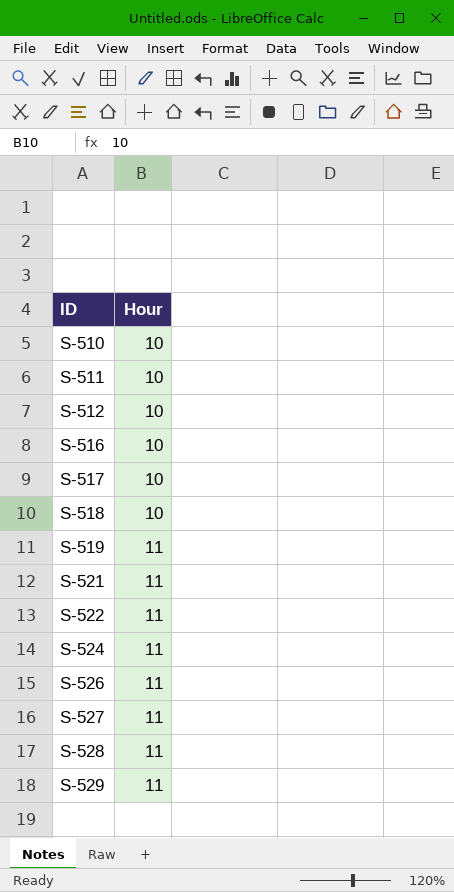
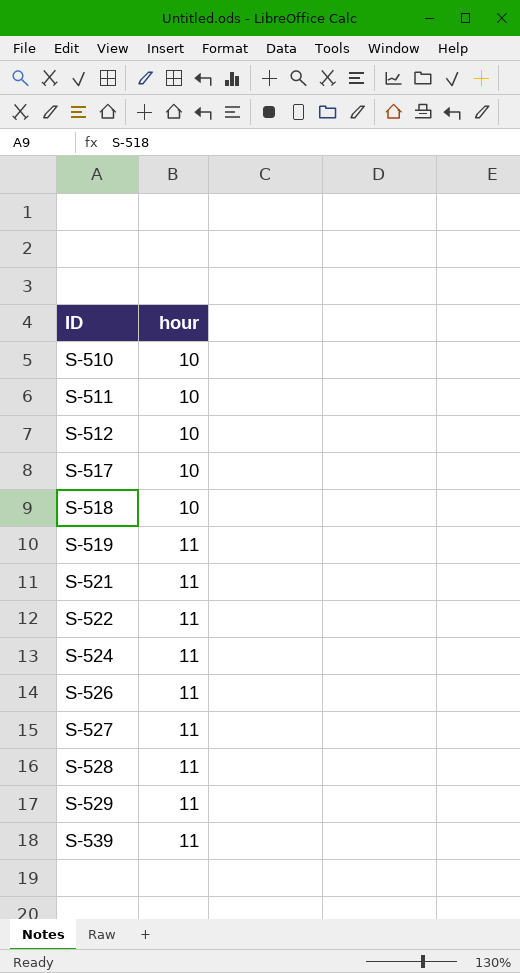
column name: Hour -> hour
row S-516: 10 -> none
row S-539: none -> 11

